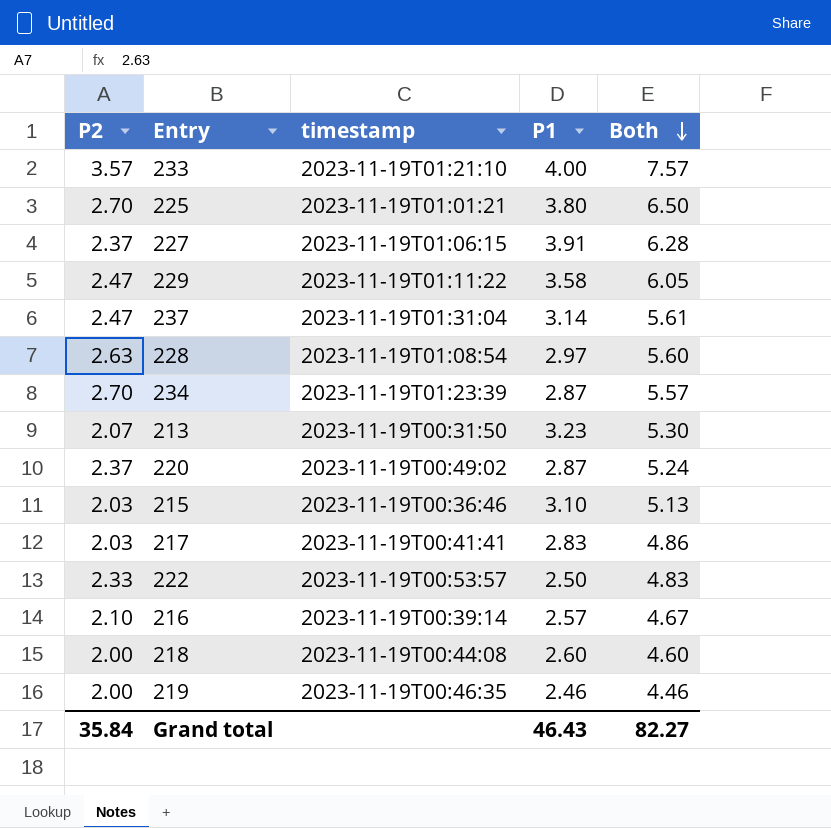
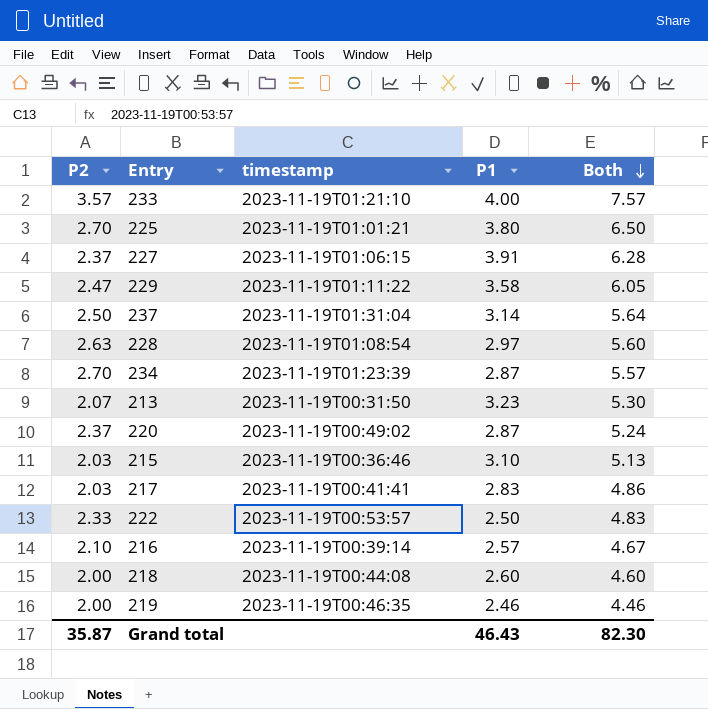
237 | P2: 2.47 -> 2.50
237 | Both: 5.61 -> 5.64
Grand total | P2: 35.84 -> 35.87
Grand total | Both: 82.27 -> 82.30

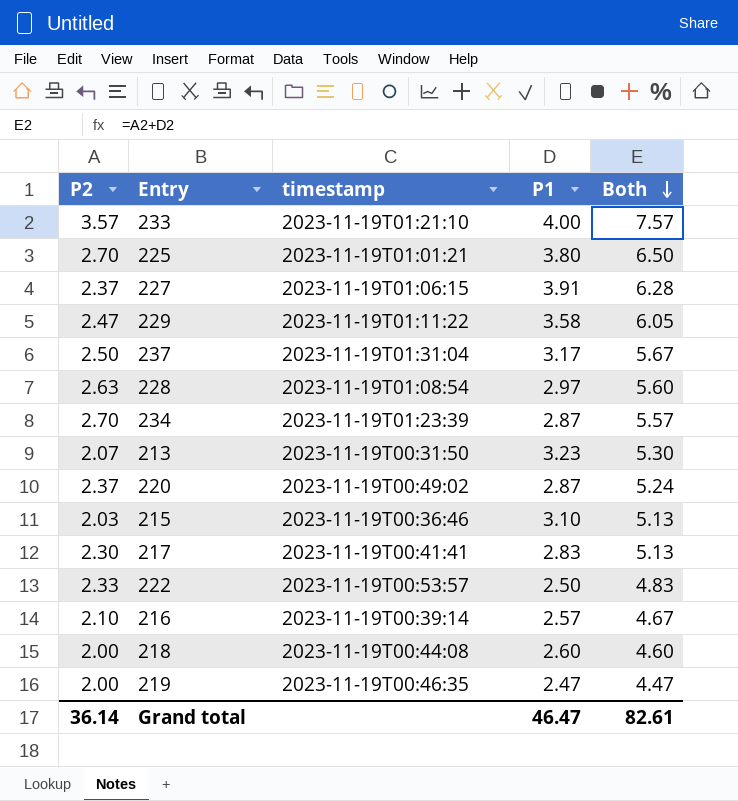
237 | P1: 3.14 -> 3.17
237 | Both: 5.64 -> 5.67
217 | P2: 2.03 -> 2.30
217 | Both: 4.86 -> 5.13
219 | P1: 2.46 -> 2.47
219 | Both: 4.46 -> 4.47
Grand total | P2: 35.87 -> 36.14
Grand total | P1: 46.43 -> 46.47
Grand total | Both: 82.30 -> 82.61

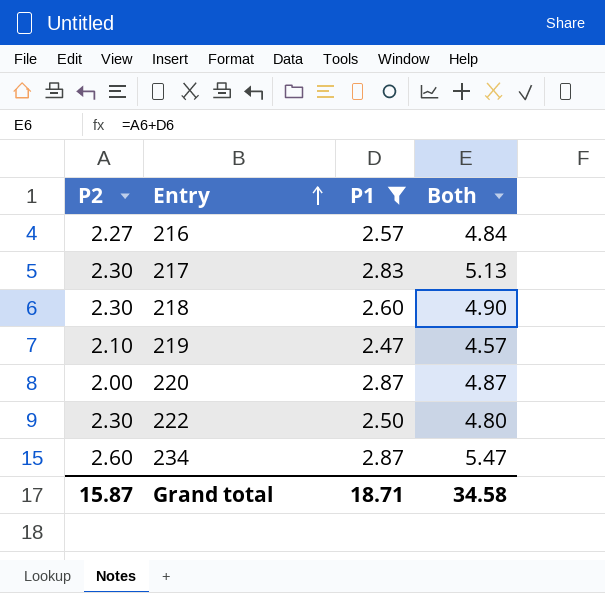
filter: none -> P1 <= 2.87
row order: Both descending -> Entry ascending
column timestamp | position: 3 -> none
216 | P2: 2.10 -> 2.27
216 | Both: 4.67 -> 4.84
218 | P2: 2.00 -> 2.30
218 | Both: 4.60 -> 4.90
219 | P2: 2.00 -> 2.10
219 | Both: 4.47 -> 4.57
220 | P2: 2.37 -> 2.00
220 | Both: 5.24 -> 4.87
222 | P2: 2.33 -> 2.30
222 | Both: 4.83 -> 4.80
234 | P2: 2.70 -> 2.60
234 | Both: 5.57 -> 5.47
Grand total | P2: 36.14 -> 15.87
Grand total | P1: 46.47 -> 18.71
Grand total | Both: 82.61 -> 34.58

